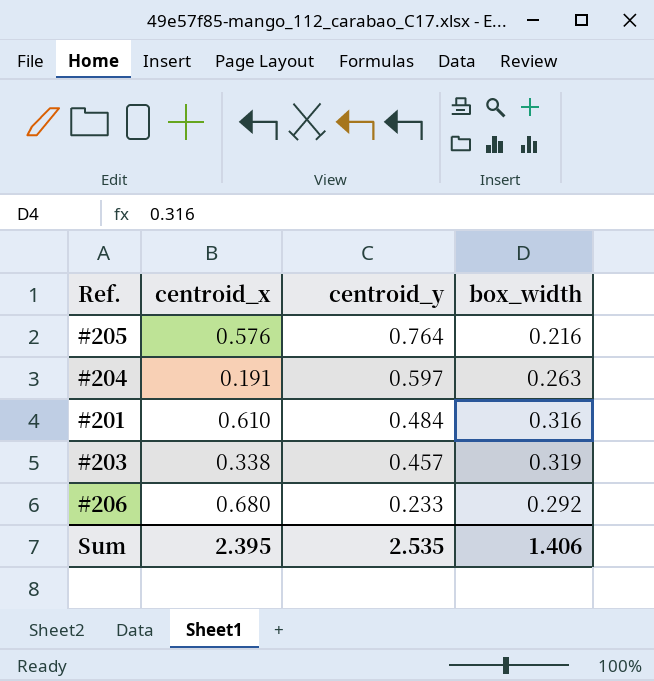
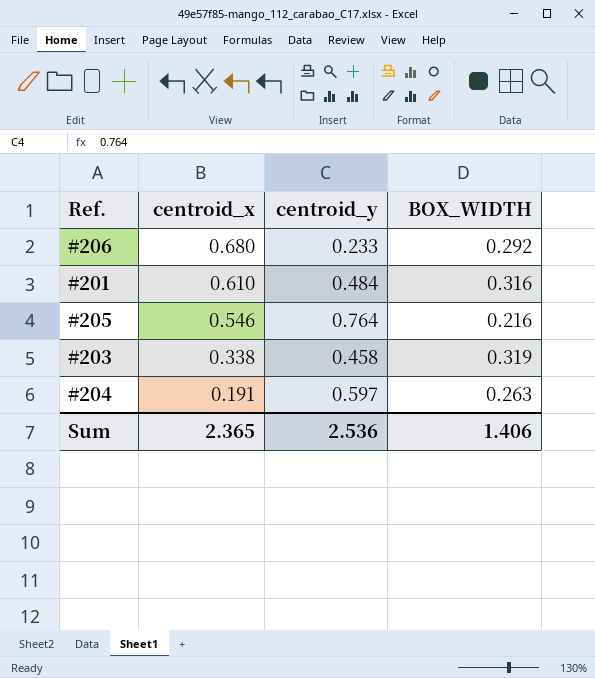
row order: centroid_y descending -> centroid_x descending
column name: box_width -> BOX_WIDTH
#205 | centroid_x: 0.576 -> 0.546
#203 | centroid_y: 0.457 -> 0.458
Sum | centroid_x: 2.395 -> 2.365
Sum | centroid_y: 2.535 -> 2.536

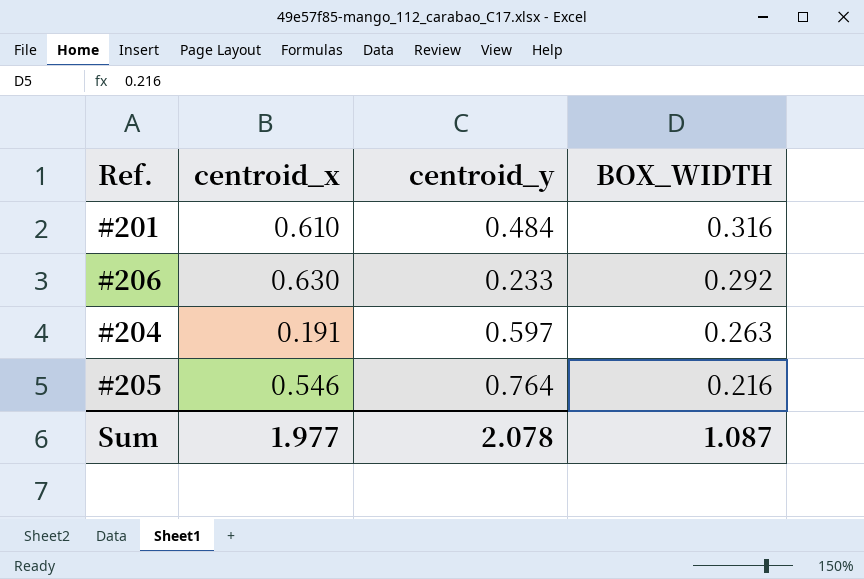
row order: centroid_x descending -> BOX_WIDTH descending
row #203: 0.338 | 0.458 | 0.319 -> none
#206 | centroid_x: 0.680 -> 0.630
Sum | centroid_x: 2.365 -> 1.977
Sum | centroid_y: 2.536 -> 2.078
Sum | BOX_WIDTH: 1.406 -> 1.087

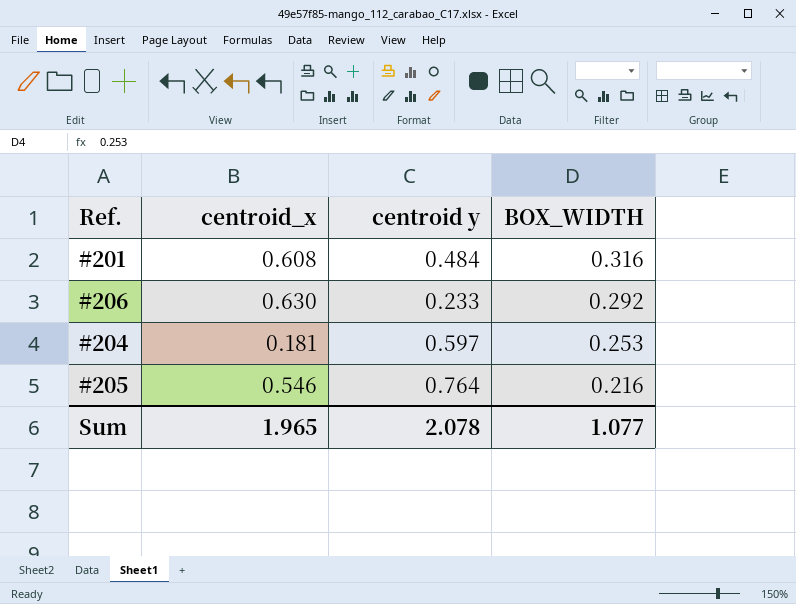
column name: centroid_y -> centroid y
#201 | centroid_x: 0.610 -> 0.608
#204 | centroid_x: 0.191 -> 0.181
#204 | BOX_WIDTH: 0.263 -> 0.253
Sum | centroid_x: 1.977 -> 1.965
Sum | BOX_WIDTH: 1.087 -> 1.077

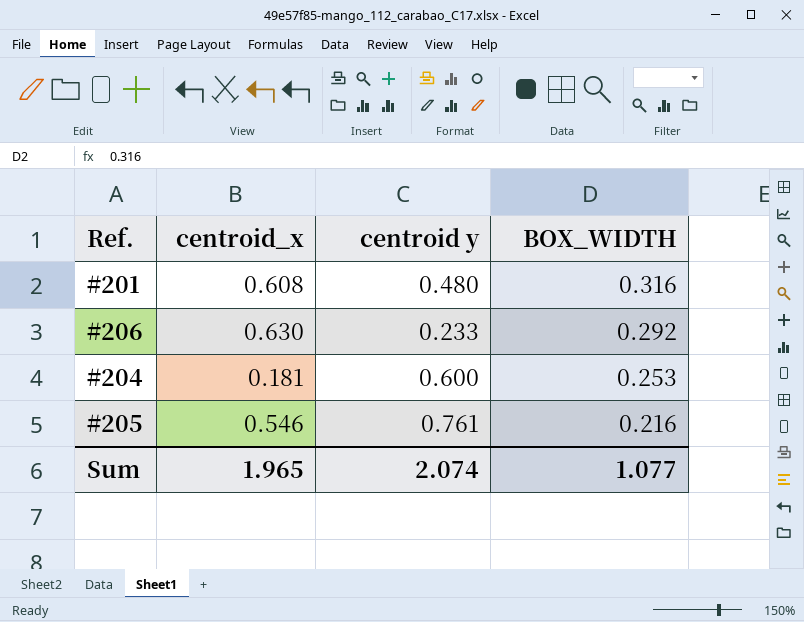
#201 | centroid y: 0.484 -> 0.480
#204 | centroid y: 0.597 -> 0.600
#205 | centroid y: 0.764 -> 0.761
Sum | centroid y: 2.078 -> 2.074

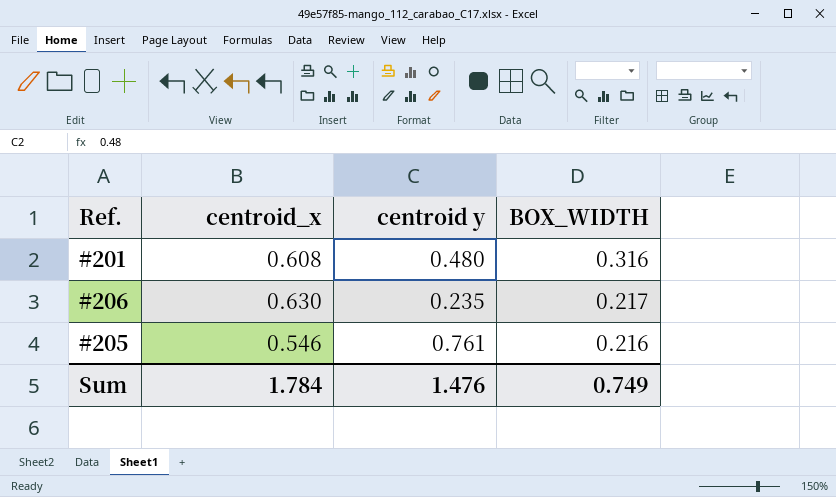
row #204: 0.181 | 0.600 | 0.253 -> none
#206 | centroid y: 0.233 -> 0.235
#206 | BOX_WIDTH: 0.292 -> 0.217
Sum | centroid_x: 1.965 -> 1.784
Sum | centroid y: 2.074 -> 1.476
Sum | BOX_WIDTH: 1.077 -> 0.749

